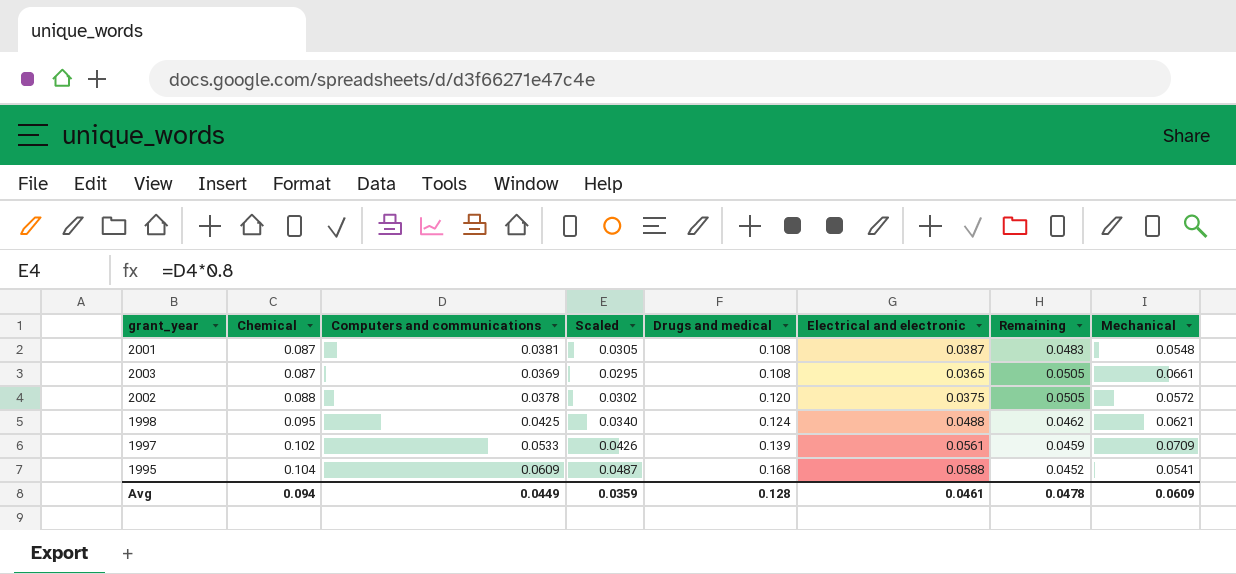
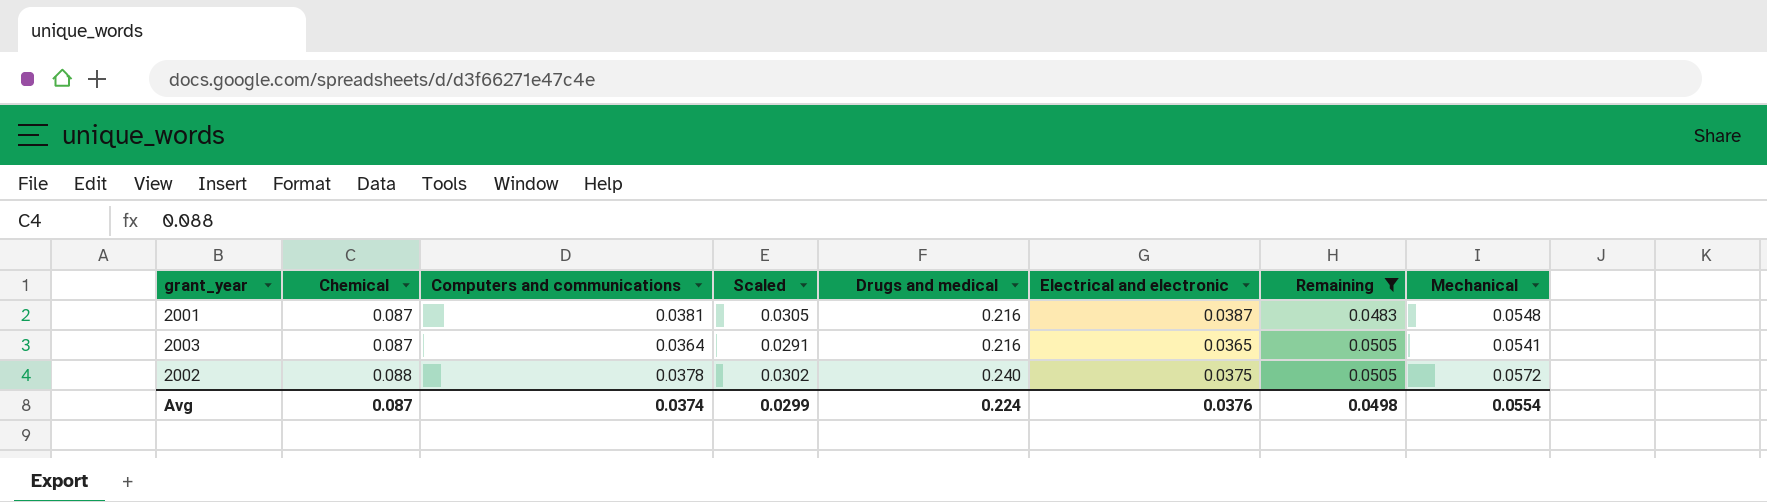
filter: none -> Remaining >= 0.0483
2001 | Drugs and medical: 0.108 -> 0.216
2003 | Computers and communications: 0.0369 -> 0.0364
2003 | Scaled: 0.0295 -> 0.0291
2003 | Drugs and medical: 0.108 -> 0.216
2003 | Mechanical: 0.0661 -> 0.0541
2002 | Drugs and medical: 0.120 -> 0.240
Avg | Chemical: 0.094 -> 0.087
Avg | Computers and communications: 0.0449 -> 0.0374
Avg | Scaled: 0.0359 -> 0.0299
Avg | Drugs and medical: 0.128 -> 0.224
Avg | Electrical and electronic: 0.0461 -> 0.0376
Avg | Remaining: 0.0478 -> 0.0498
Avg | Mechanical: 0.0609 -> 0.0554

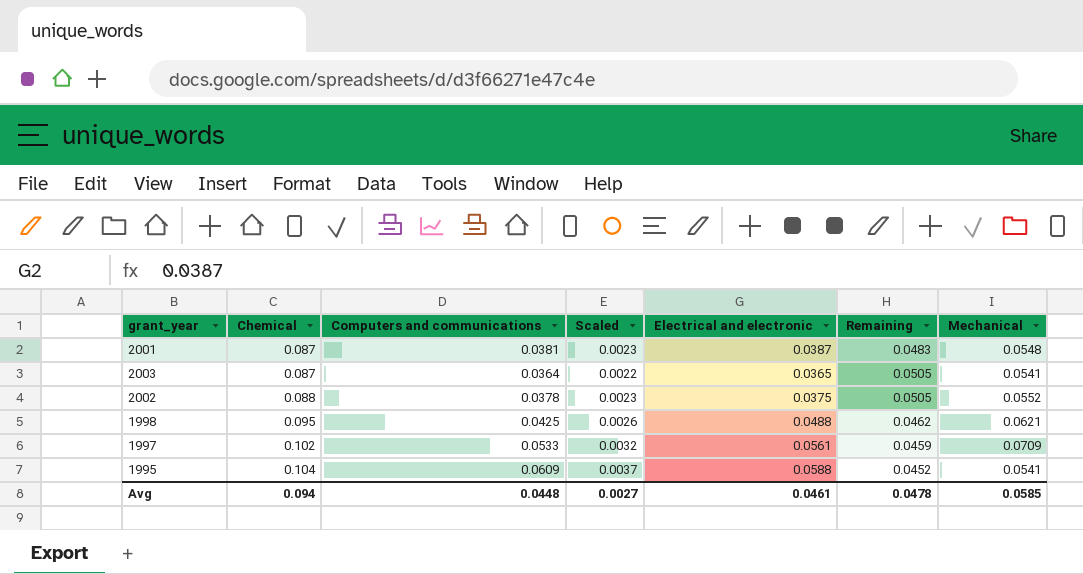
filter: Remaining >= 0.0483 -> none
column Drugs and medical | position: 5 -> none
column Scaled | formula: [Computers and communications] * 0.8 -> [Computers and communications] * 0.06
2002 | Mechanical: 0.0572 -> 0.0552
Avg | Chemical: 0.087 -> 0.094
Avg | Computers and communications: 0.0374 -> 0.0448
Avg | Scaled: 0.0299 -> 0.0027
Avg | Electrical and electronic: 0.0376 -> 0.0461
Avg | Remaining: 0.0498 -> 0.0478
Avg | Mechanical: 0.0554 -> 0.0585

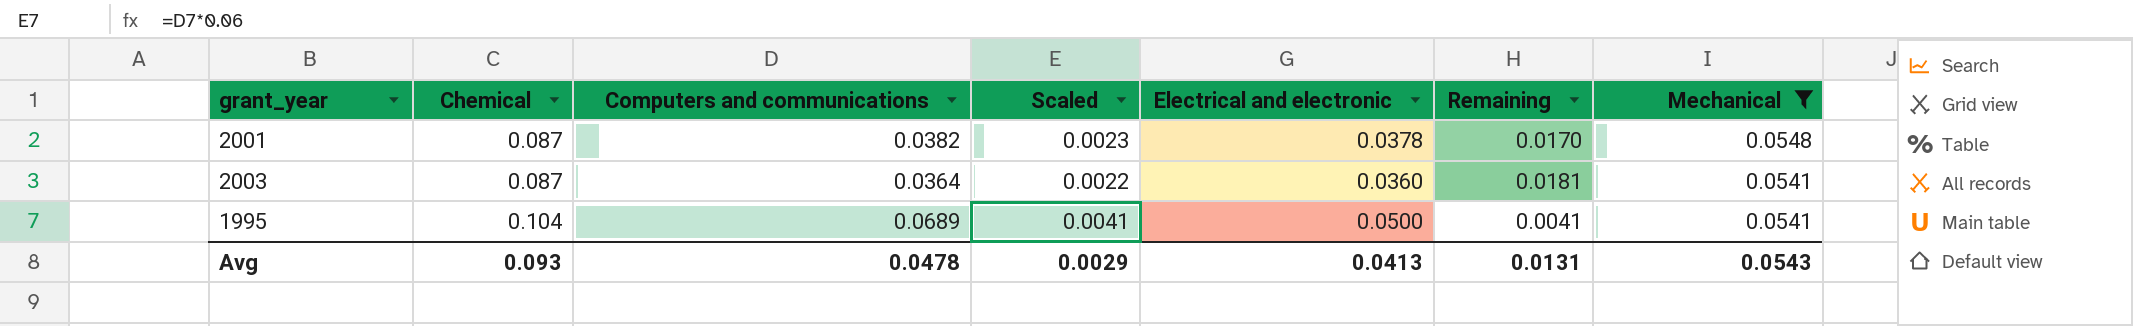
filter: none -> Mechanical <= 0.0548
column Remaining | formula: [Chemical] - [Electrical and electronic] -> [Mechanical] - [Electrical and electronic]
2001 | Computers and communications: 0.0381 -> 0.0382
2001 | Electrical and electronic: 0.0387 -> 0.0378
2003 | Electrical and electronic: 0.0365 -> 0.0360
1995 | Computers and communications: 0.0609 -> 0.0689
1995 | Scaled: 0.0037 -> 0.0041
1995 | Electrical and electronic: 0.0588 -> 0.0500
Avg | Chemical: 0.094 -> 0.093
Avg | Computers and communications: 0.0448 -> 0.0478
Avg | Scaled: 0.0027 -> 0.0029
Avg | Electrical and electronic: 0.0461 -> 0.0413
Avg | Remaining: 0.0478 -> 0.0131
Avg | Mechanical: 0.0585 -> 0.0543

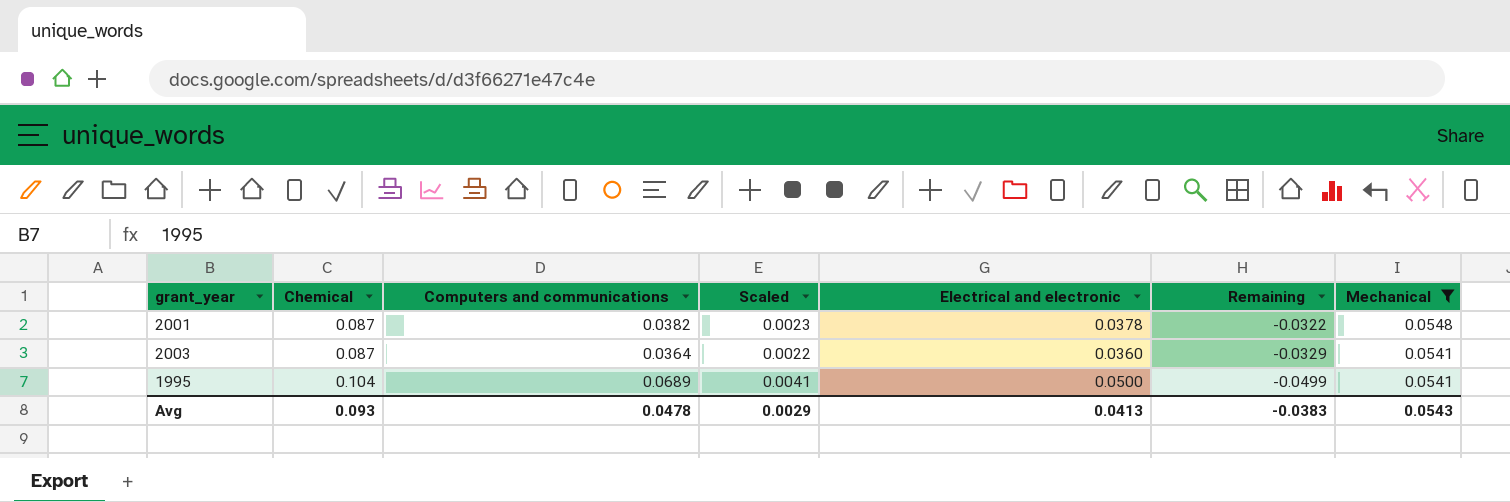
column Remaining | formula: [Mechanical] - [Electrical and electronic] -> [Mechanical] - [Chemical]
Avg | Remaining: 0.0131 -> -0.0383

